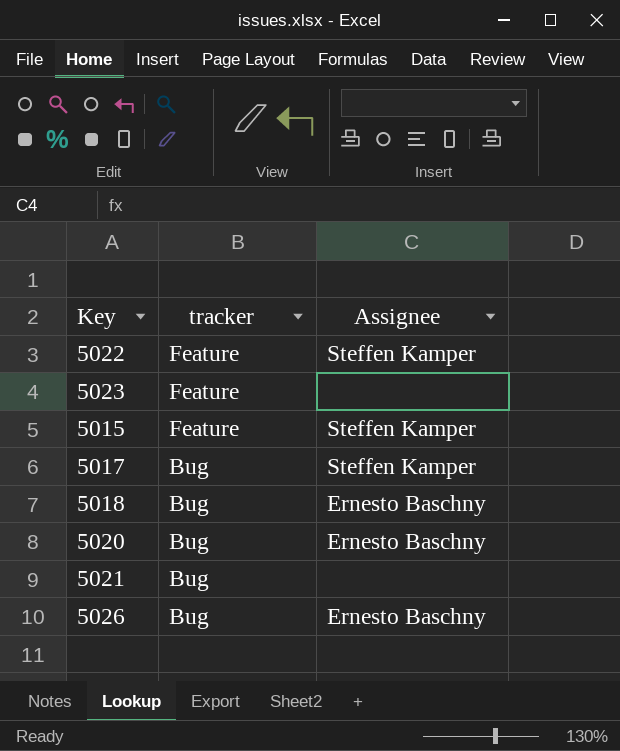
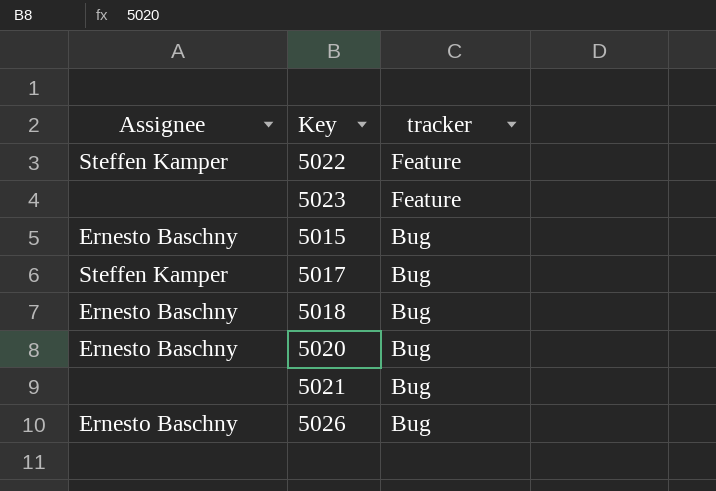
column Assignee | position: 3 -> 1
5015 | Assignee: Steffen Kamper -> Ernesto Baschny
5015 | tracker: Feature -> Bug

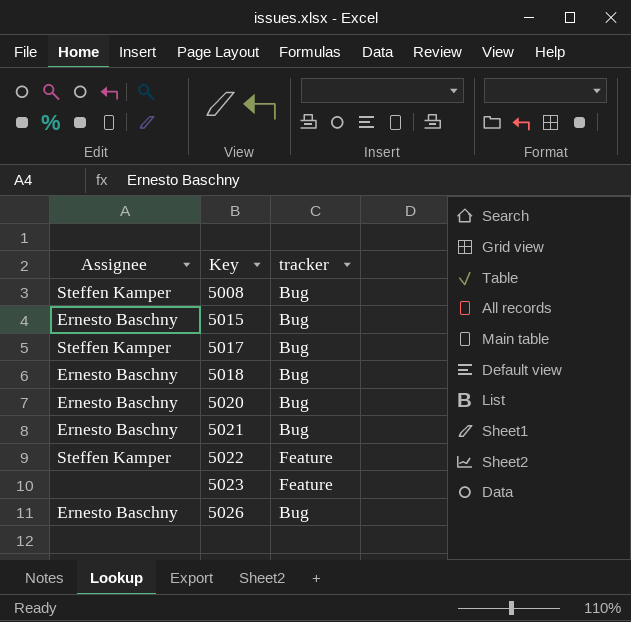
row order: tracker descending -> Key ascending
row 5008: none -> Steffen Kamper | Bug
5021 | Assignee: none -> Ernesto Baschny

